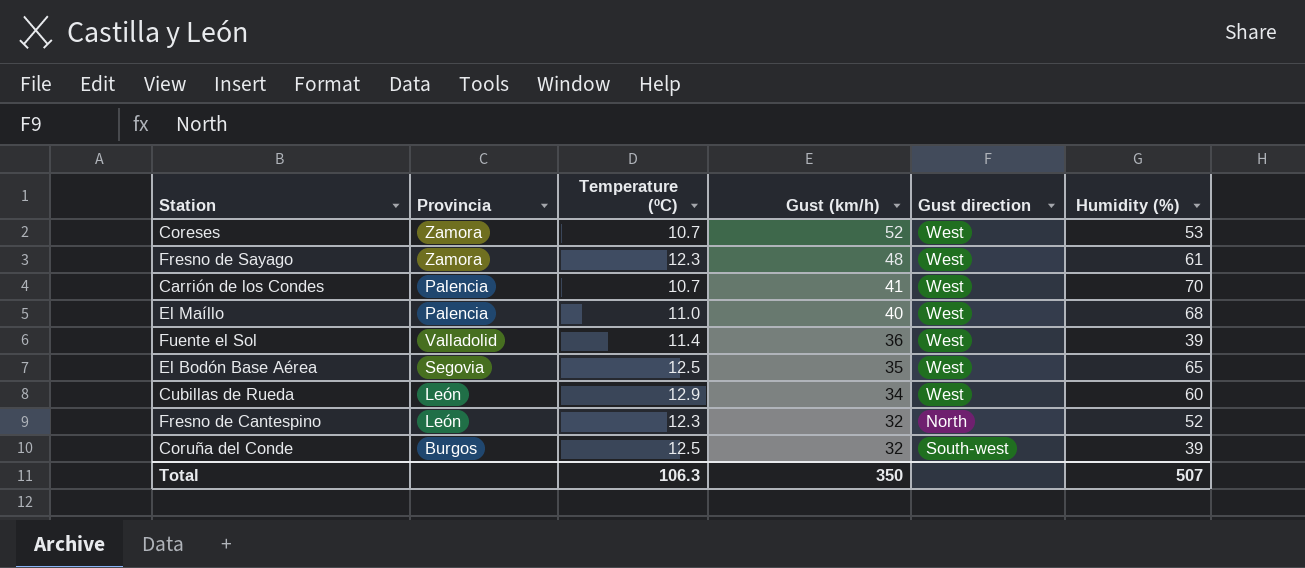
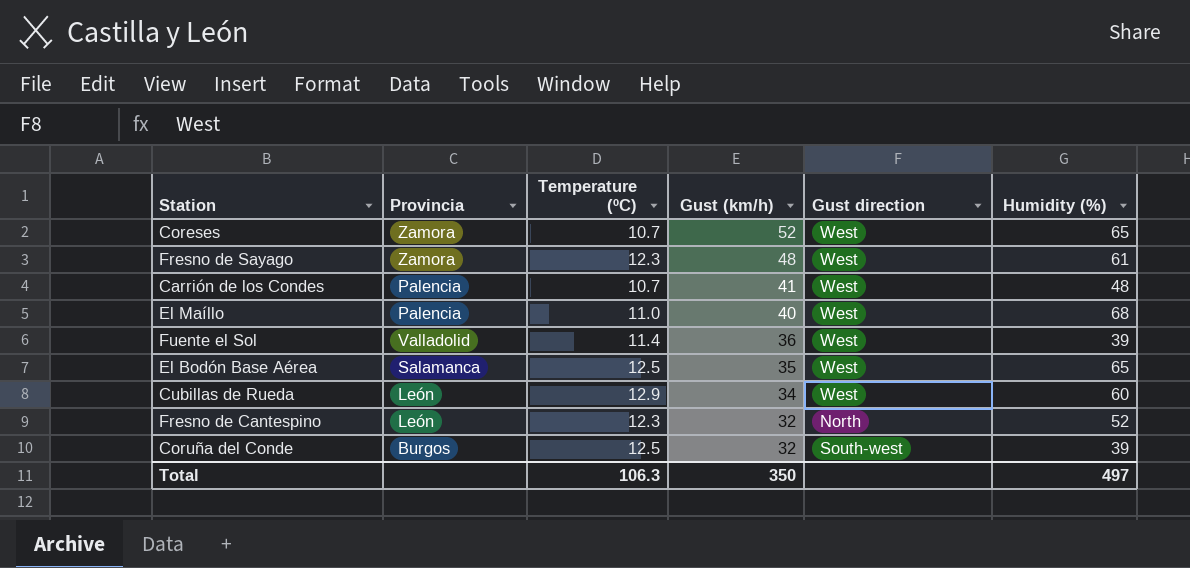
Coreses | Humidity (%): 53 -> 65
Carrión de los Condes | Humidity (%): 70 -> 48
El Bodón Base Aérea | Provincia: Segovia -> Salamanca
Total | Humidity (%): 507 -> 497

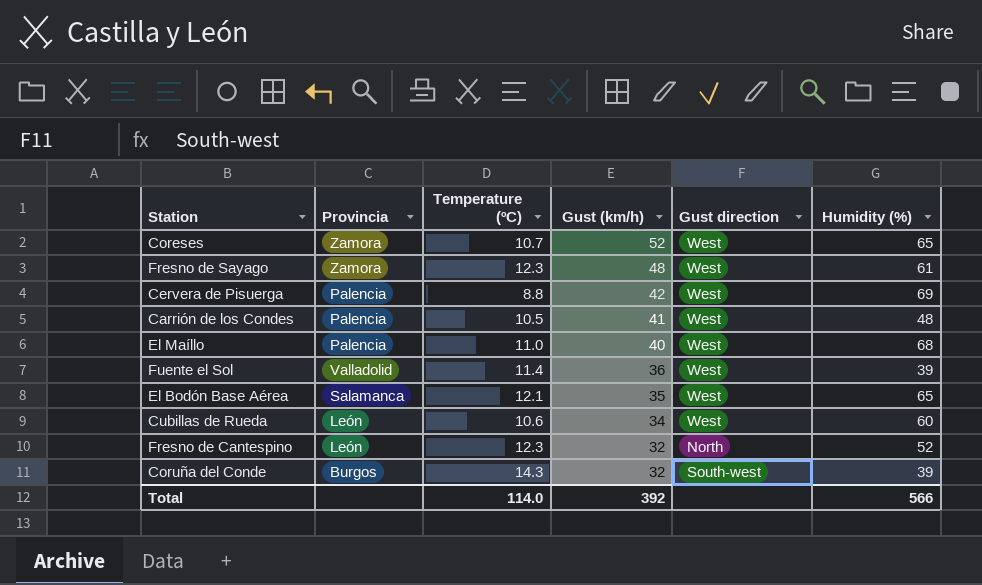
row Cervera de Pisuerga: none -> Palencia | 8.8 | 42 | West | 69
Carrión de los Condes | Temperature (ºC): 10.7 -> 10.5
El Bodón Base Aérea | Temperature (ºC): 12.5 -> 12.1
Cubillas de Rueda | Temperature (ºC): 12.9 -> 10.6
Coruña del Conde | Temperature (ºC): 12.5 -> 14.3
Total | Temperature (ºC): 106.3 -> 114.0
Total | Gust (km/h): 350 -> 392
Total | Humidity (%): 497 -> 566

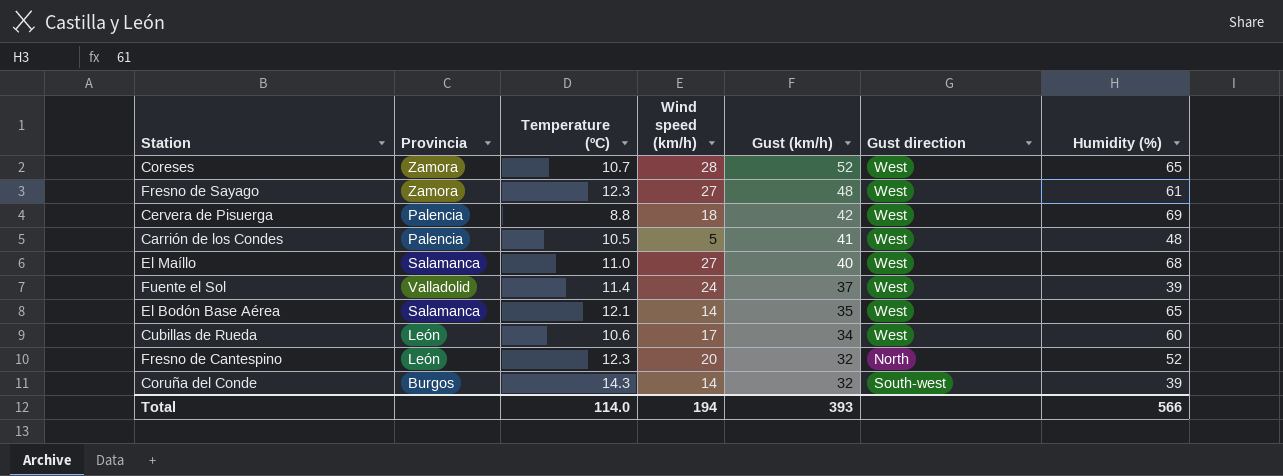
column Wind speed (km/h) | position: none -> 4
El Maíllo | Provincia: Palencia -> Salamanca
Fuente el Sol | Gust (km/h): 36 -> 37
Total | Gust (km/h): 392 -> 393

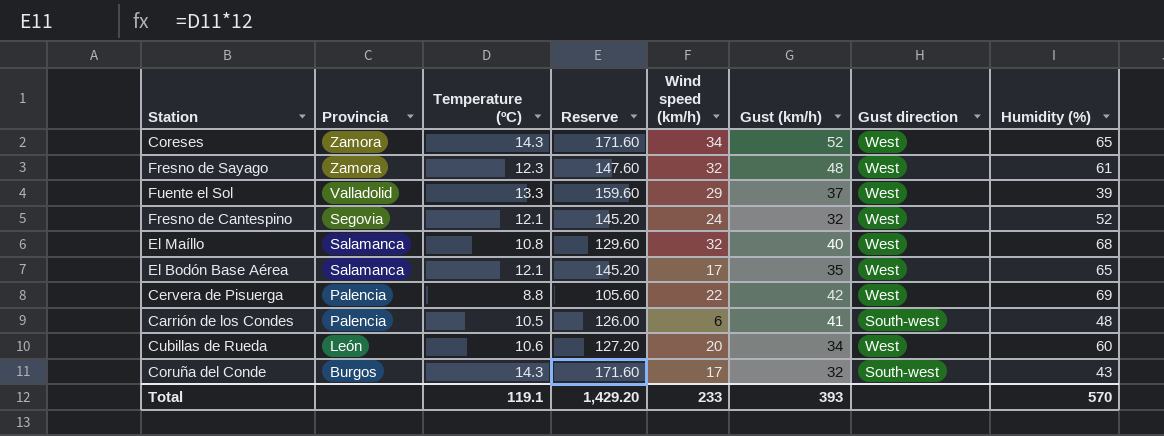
row order: Gust (km/h) descending -> Provincia descending
column Reserve | formula: none -> [Temperature (ºC)] * 12
Coreses | Temperature (ºC): 10.7 -> 14.3
Coreses | Wind speed (km/h): 28 -> 34
Fresno de Sayago | Wind speed (km/h): 27 -> 32
Fuente el Sol | Temperature (ºC): 11.4 -> 13.3
Fuente el Sol | Wind speed (km/h): 24 -> 29
Fresno de Cantespino | Provincia: León -> Segovia
Fresno de Cantespino | Temperature (ºC): 12.3 -> 12.1
Fresno de Cantespino | Wind speed (km/h): 20 -> 24
Fresno de Cantespino | Gust direction: North -> West
El Maíllo | Temperature (ºC): 11.0 -> 10.8
El Maíllo | Wind speed (km/h): 27 -> 32
El Bodón Base Aérea | Wind speed (km/h): 14 -> 17
Cervera de Pisuerga | Wind speed (km/h): 18 -> 22
Carrión de los Condes | Wind speed (km/h): 5 -> 6
Carrión de los Condes | Gust direction: West -> South-west
Cubillas de Rueda | Wind speed (km/h): 17 -> 20
Coruña del Conde | Wind speed (km/h): 14 -> 17
Coruña del Conde | Humidity (%): 39 -> 43
Total | Temperature (ºC): 114.0 -> 119.1
Total | Wind speed (km/h): 194 -> 233
Total | Humidity (%): 566 -> 570

